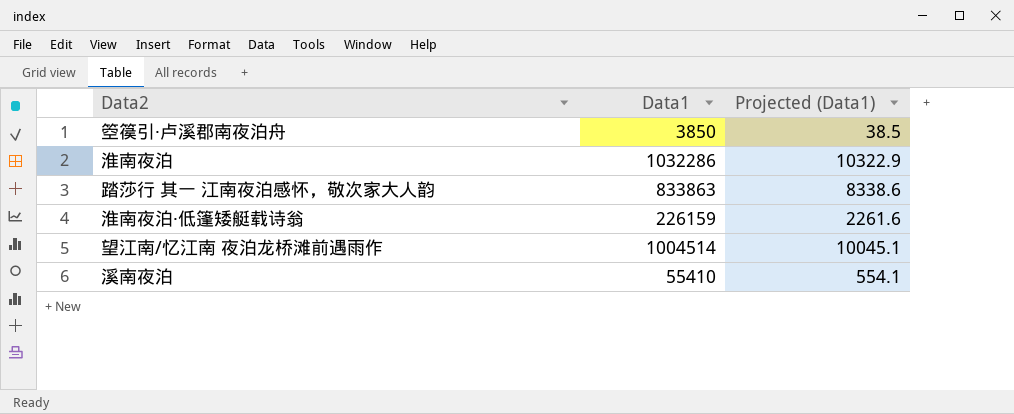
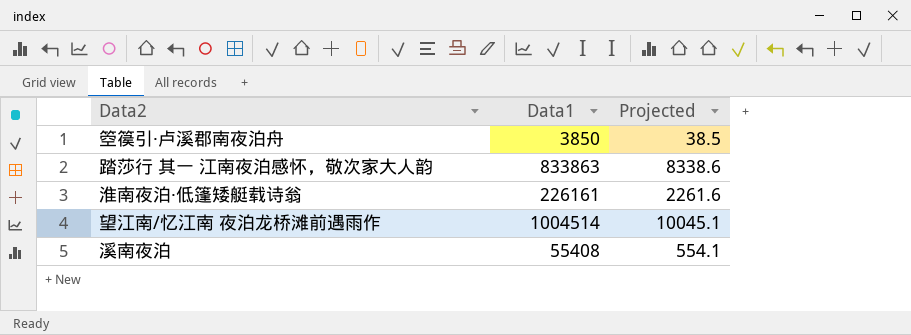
column name: Projected (Data1) -> Projected
row 淮南夜泊: 1032286 | 10322.9 -> none
淮南夜泊·低篷矮艇载诗翁 | Data1: 226159 -> 226161
溪南夜泊 | Data1: 55410 -> 55408

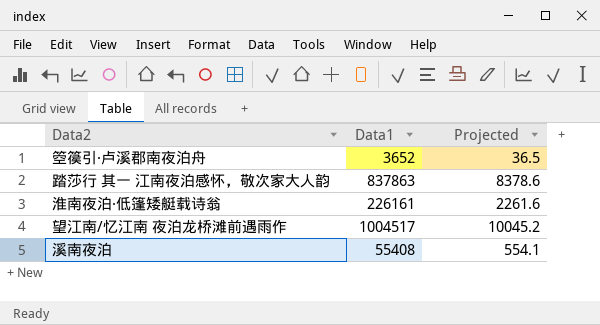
箜篌引·卢溪郡南夜泊舟 | Data1: 3850 -> 3652
箜篌引·卢溪郡南夜泊舟 | Projected: 38.5 -> 36.5
踏莎行 其一 江南夜泊感怀，敬次家大人韵 | Data1: 833863 -> 837863
踏莎行 其一 江南夜泊感怀，敬次家大人韵 | Projected: 8338.6 -> 8378.6
望江南/忆江南 夜泊龙桥滩前遇雨作 | Data1: 1004514 -> 1004517
望江南/忆江南 夜泊龙桥滩前遇雨作 | Projected: 10045.1 -> 10045.2

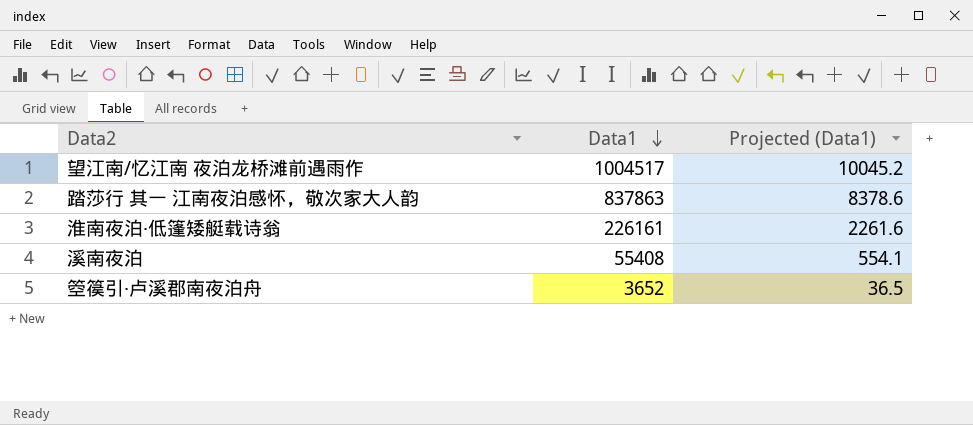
row order: none -> Data1 descending
column name: Projected -> Projected (Data1)

